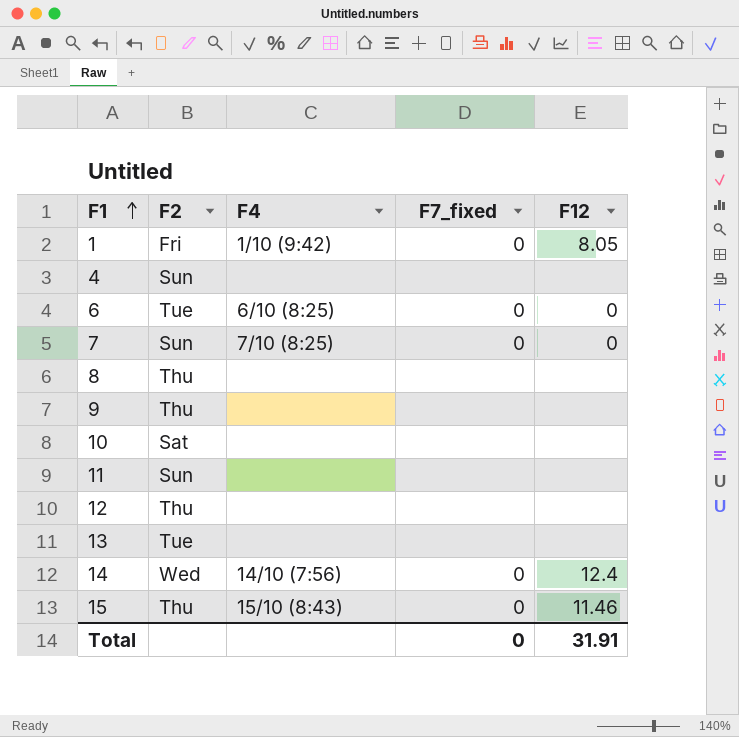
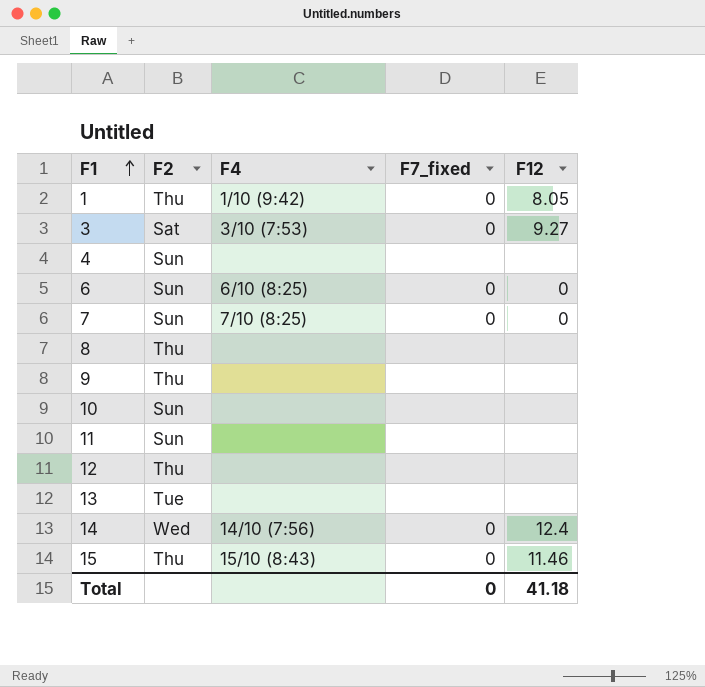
1 | F2: Fri -> Thu
row 3: none -> Sat | 3/10 (7:53) | 0 | 9.27
6 | F2: Tue -> Sun
10 | F2: Sat -> Sun
Total | F12: 31.91 -> 41.18

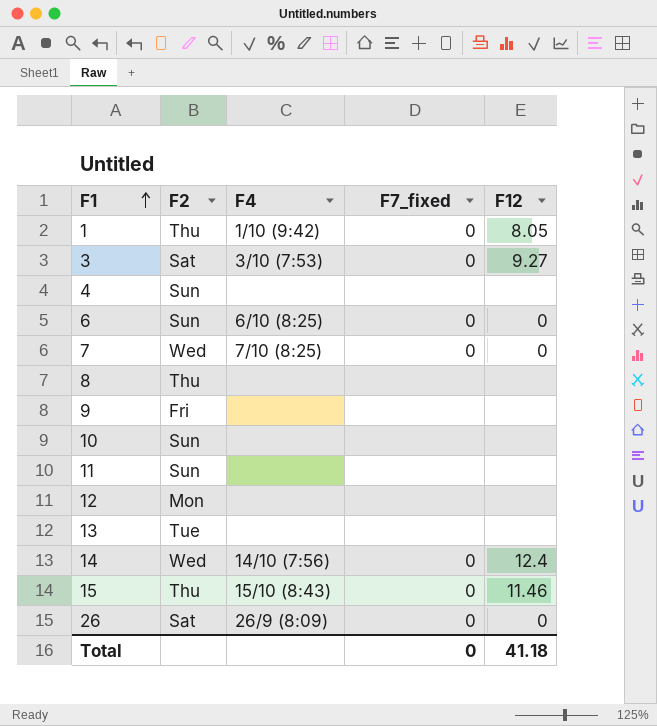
7 | F2: Sun -> Wed
9 | F2: Thu -> Fri
12 | F2: Thu -> Mon
row 26: none -> Sat | 26/9 (8:09) | 0 | 0

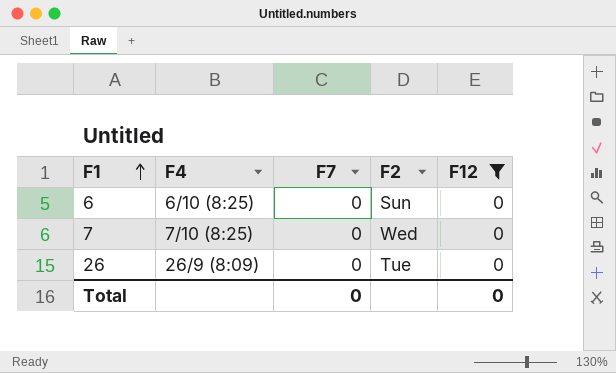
filter: none -> F12 = 0
column name: F7_fixed -> F7
column F2 | position: 2 -> 4
26 | F2: Sat -> Tue
Total | F12: 41.18 -> 0

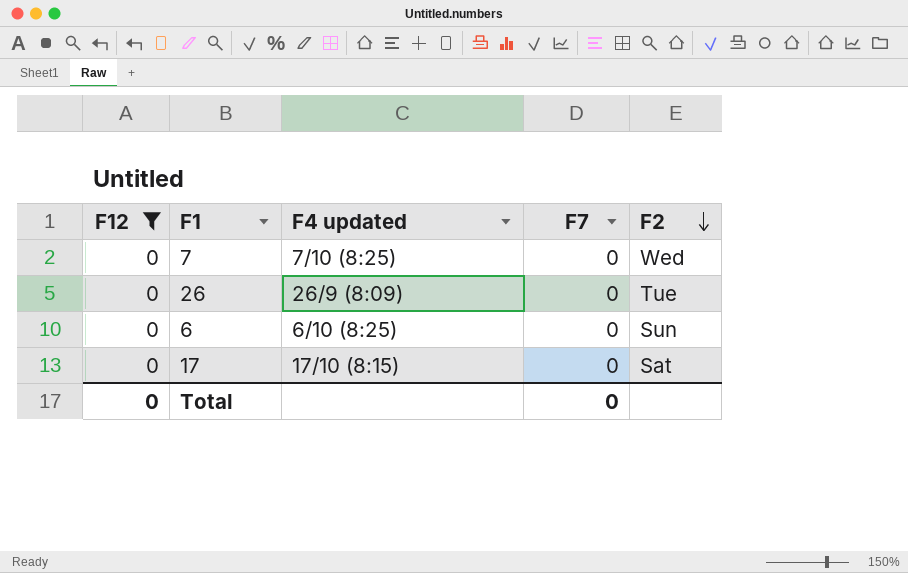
row order: F1 ascending -> F2 descending
column F12 | position: 5 -> 1
column name: F4 -> F4 updated
row 17: none -> 0 | 17/10 (8:15) | 0 | Sat

